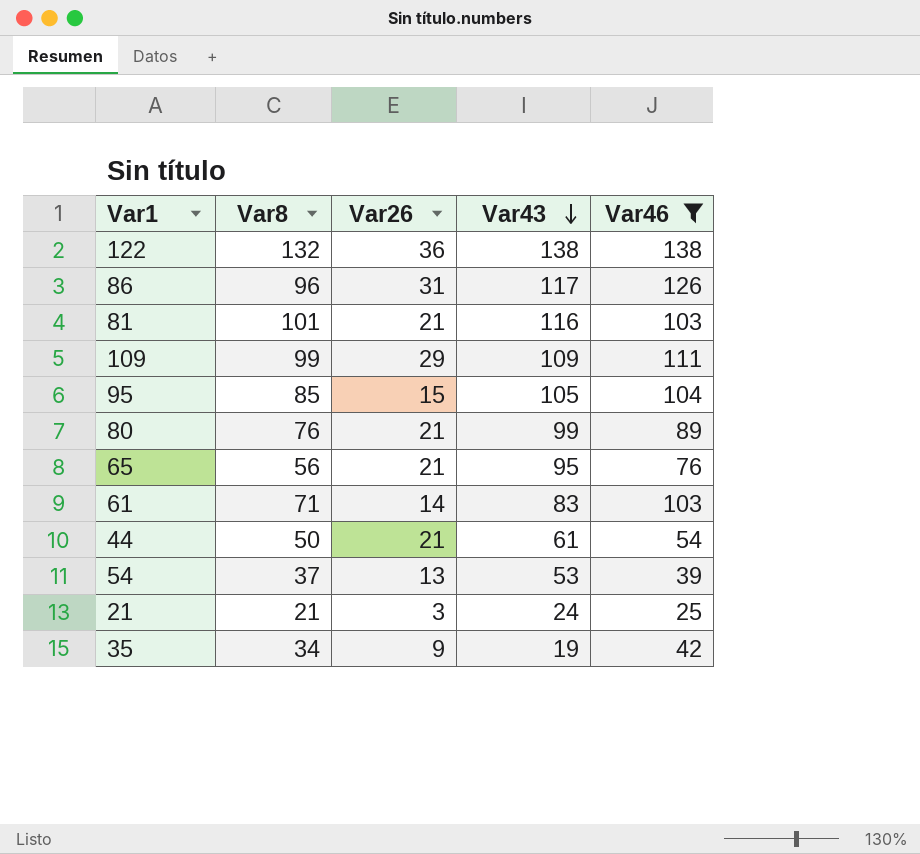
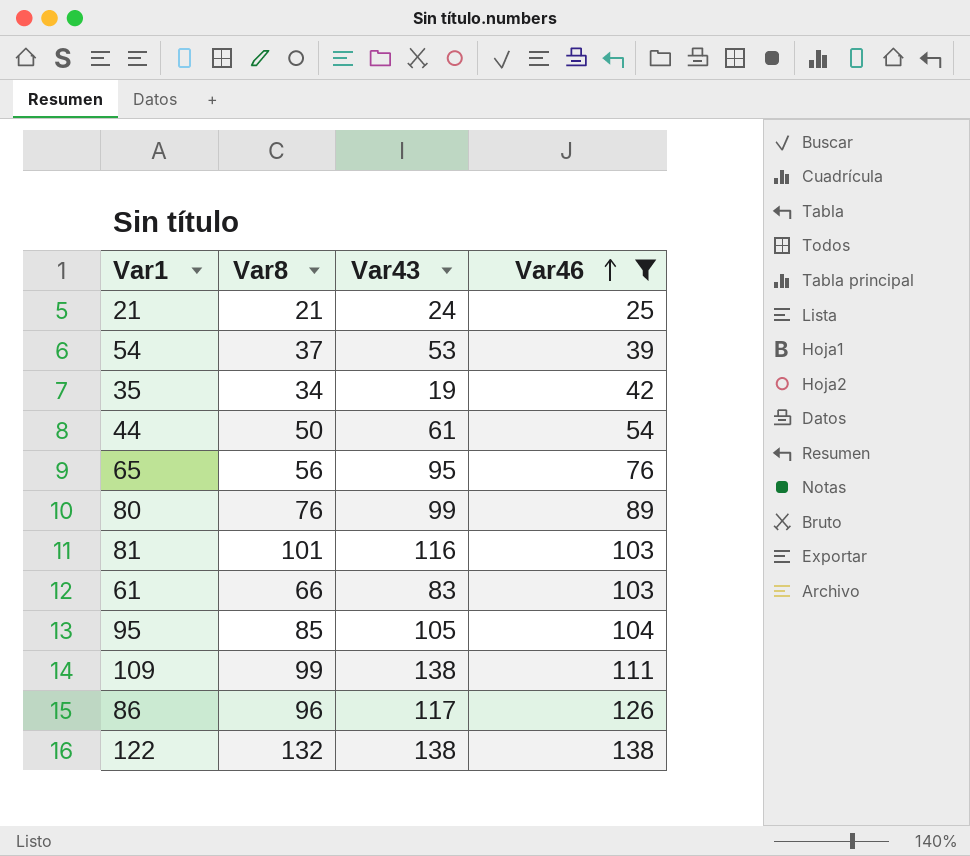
row order: Var43 descending -> Var46 ascending
column Var26 | position: 3 -> none
61 | Var8: 71 -> 66
109 | Var43: 109 -> 138

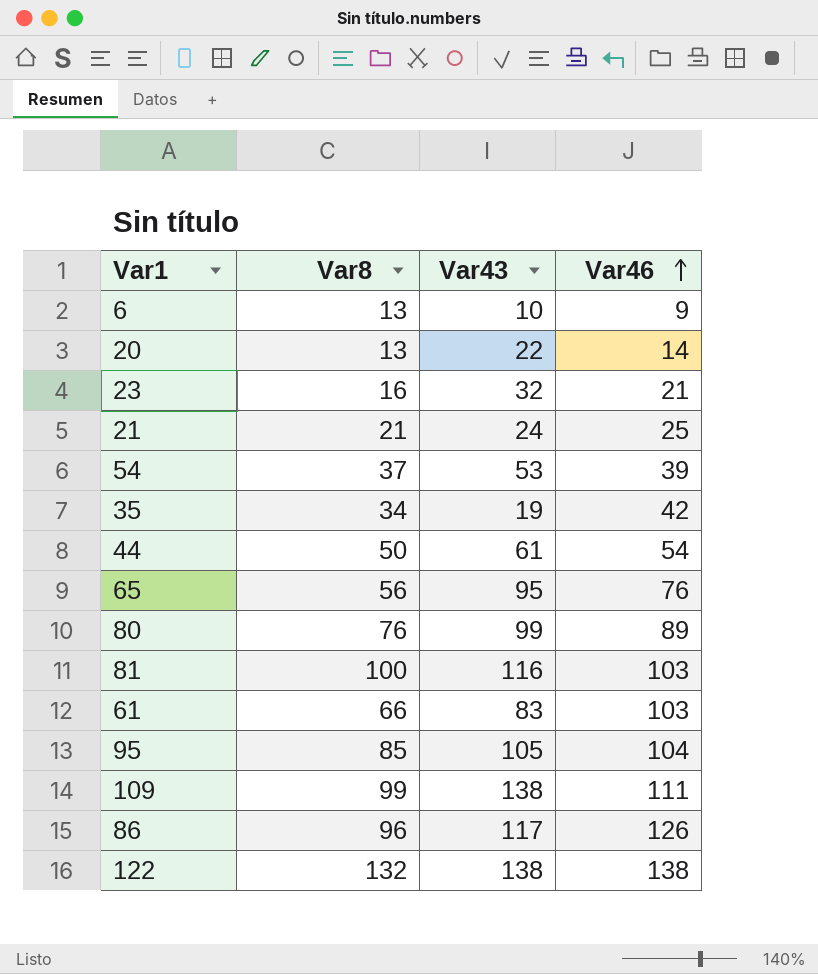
filter: Var46 >= 25 -> none
81 | Var8: 101 -> 100

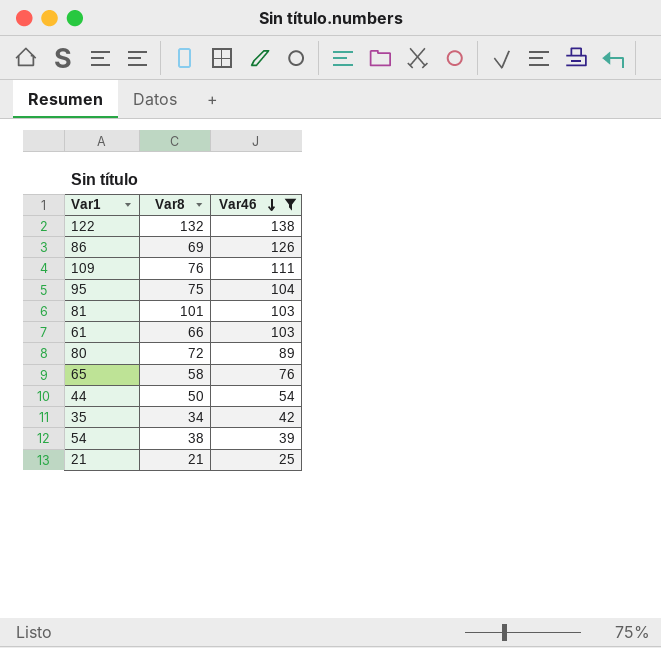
filter: none -> Var46 >= 25
row order: Var46 ascending -> Var46 descending
column Var43 | position: 3 -> none
86 | Var8: 96 -> 69
109 | Var8: 99 -> 76
95 | Var8: 85 -> 75
81 | Var8: 100 -> 101
80 | Var8: 76 -> 72
65 | Var8: 56 -> 58
54 | Var8: 37 -> 38

